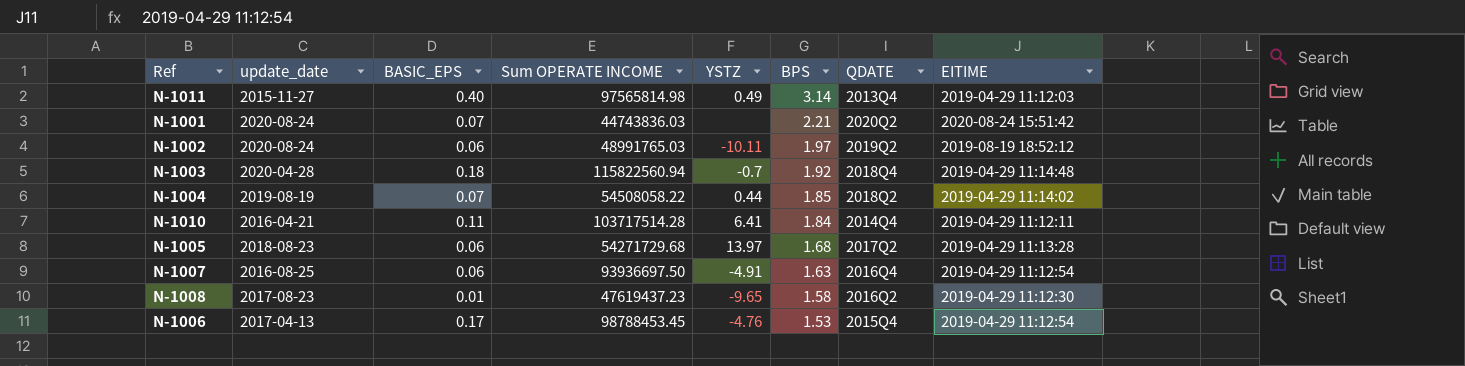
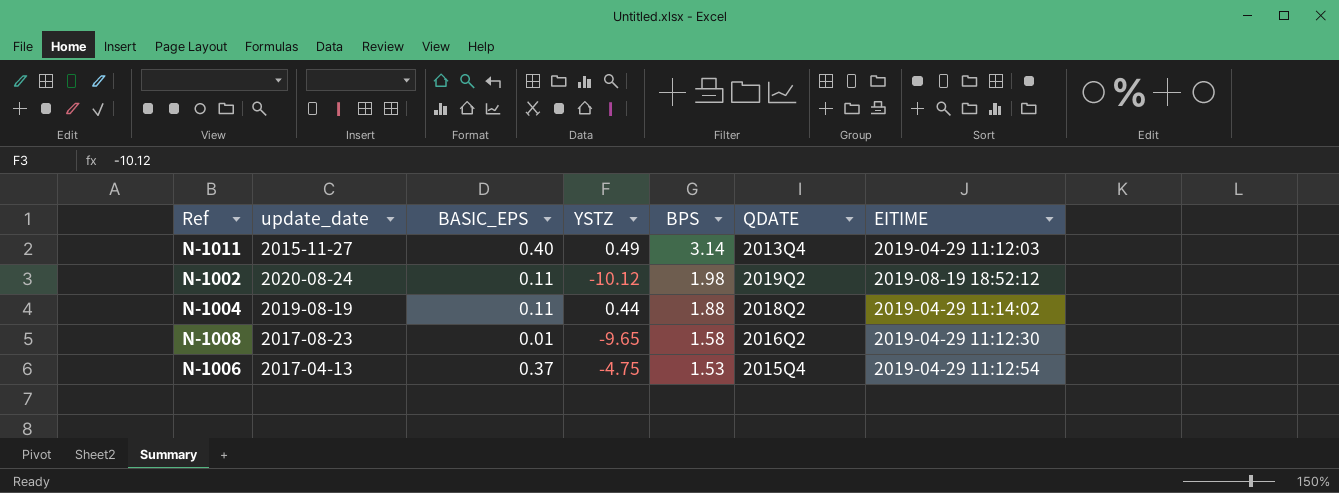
column Sum OPERATE INCOME | position: 4 -> none
row N-1001: 2020-08-24 | 0.07 | 44743836.03 | none | 2.21 | 2020Q2 | 2020-08-24 15:51:42 -> none
row N-1003: 2020-04-28 | 0.18 | 115822560.94 | -0.7 | 1.92 | 2018Q4 | 2019-04-29 11:14:48 -> none
row N-1010: 2016-04-21 | 0.11 | 103717514.28 | 6.41 | 1.84 | 2014Q4 | 2019-04-29 11:12:11 -> none
row N-1005: 2018-08-23 | 0.06 | 54271729.68 | 13.97 | 1.68 | 2017Q2 | 2019-04-29 11:13:28 -> none
row N-1007: 2016-08-25 | 0.06 | 93936697.50 | -4.91 | 1.63 | 2016Q4 | 2019-04-29 11:12:54 -> none
N-1002 | BASIC_EPS: 0.06 -> 0.11
N-1002 | YSTZ: -10.11 -> -10.12
N-1002 | BPS: 1.97 -> 1.98
N-1004 | BASIC_EPS: 0.07 -> 0.11
N-1004 | BPS: 1.85 -> 1.88
N-1006 | BASIC_EPS: 0.17 -> 0.37
N-1006 | YSTZ: -4.76 -> -4.75

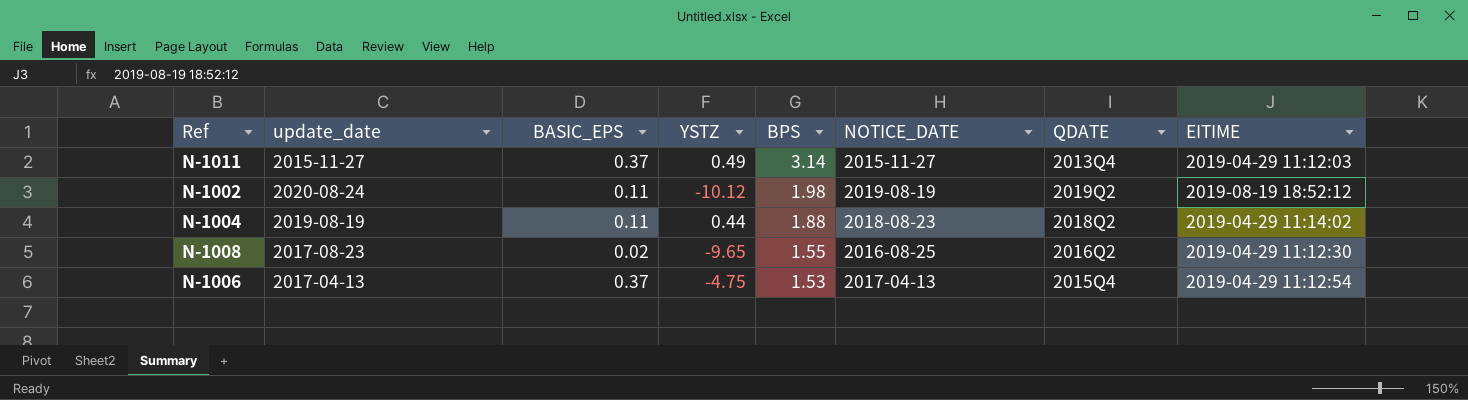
column NOTICE_DATE | position: none -> 6
N-1011 | BASIC_EPS: 0.40 -> 0.37
N-1008 | BASIC_EPS: 0.01 -> 0.02
N-1008 | BPS: 1.58 -> 1.55

